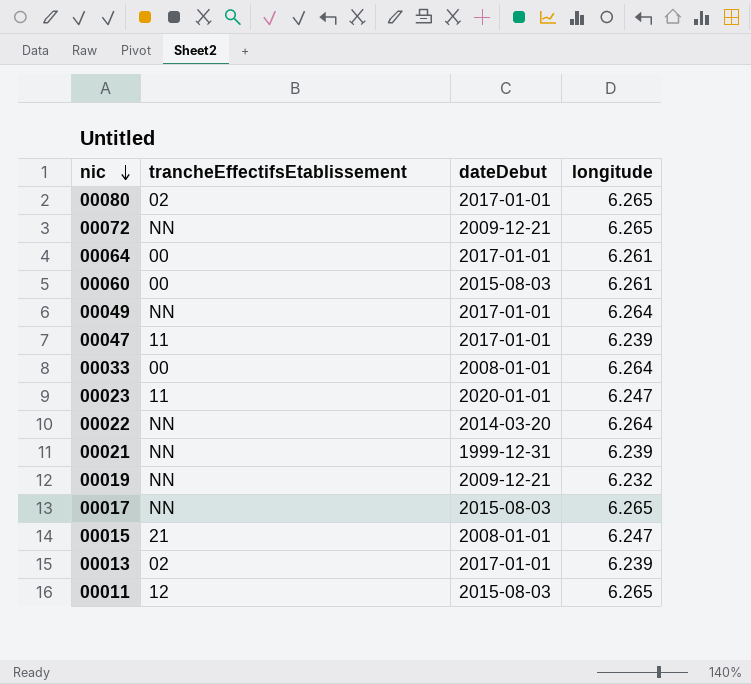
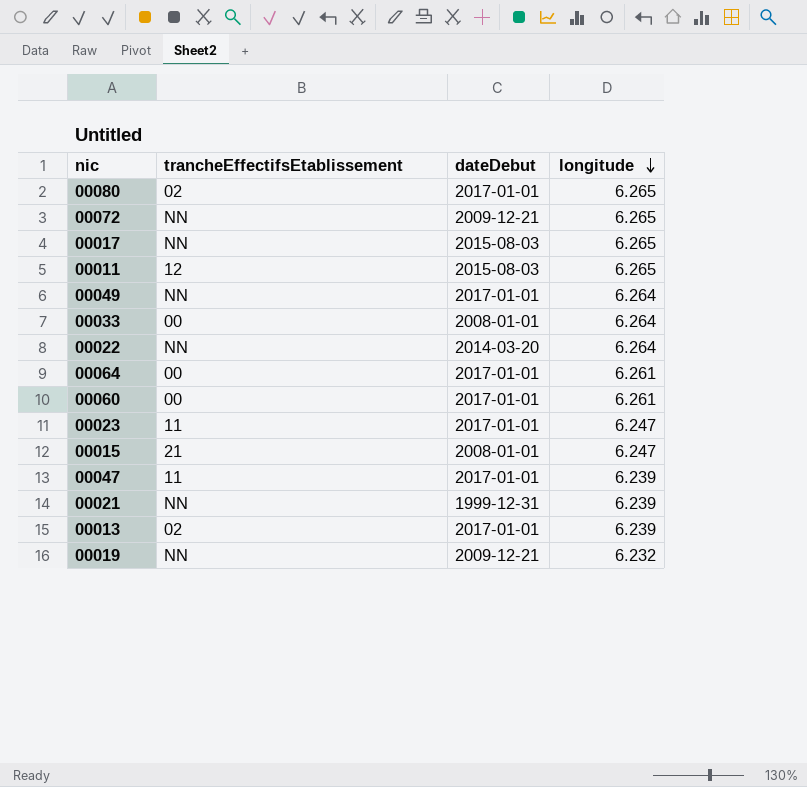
row order: nic descending -> longitude descending
00060 | dateDebut: 2015-08-03 -> 2017-01-01
00023 | dateDebut: 2020-01-01 -> 2017-01-01

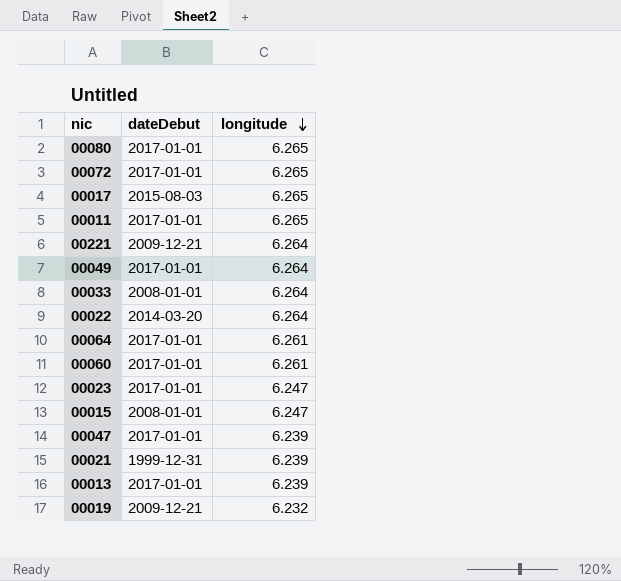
column trancheEffectifsEtablissement | position: 2 -> none
00072 | dateDebut: 2009-12-21 -> 2017-01-01
00011 | dateDebut: 2015-08-03 -> 2017-01-01
row 00221: none -> 2009-12-21 | 6.264

